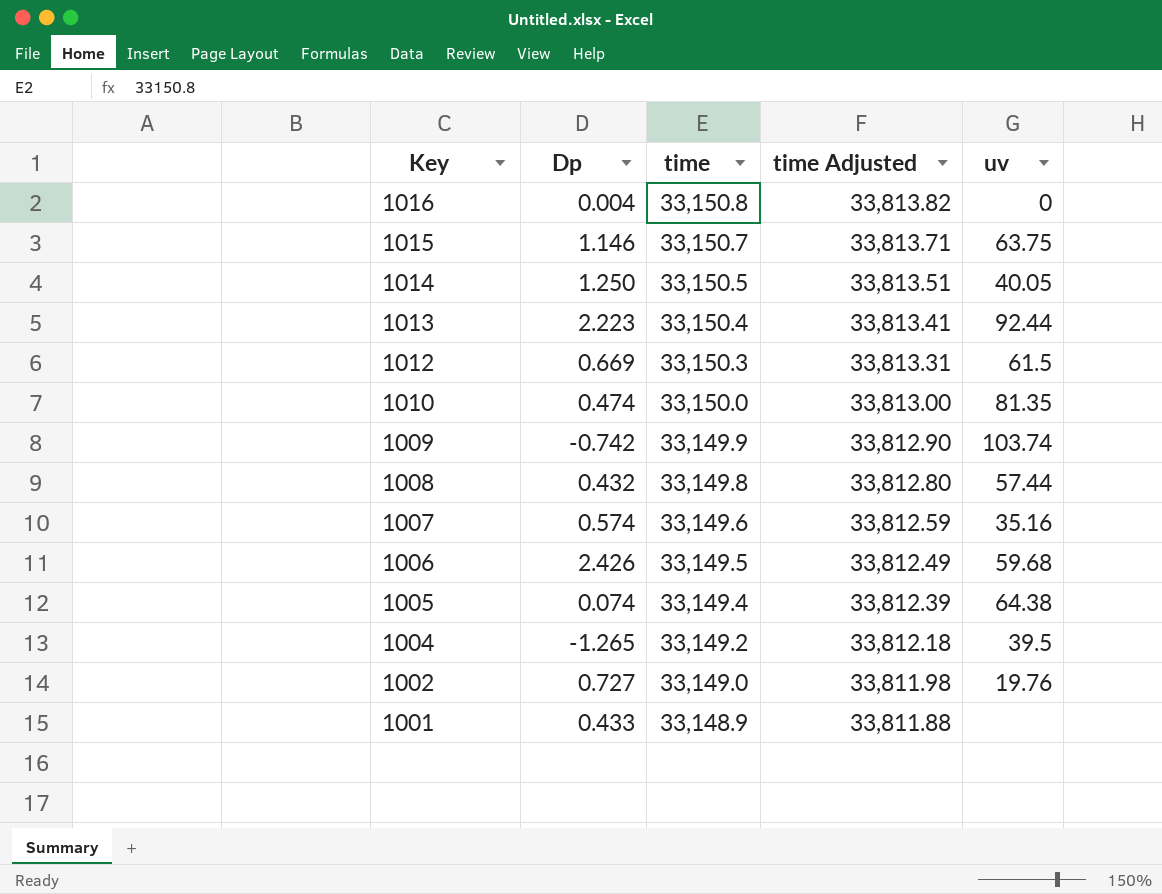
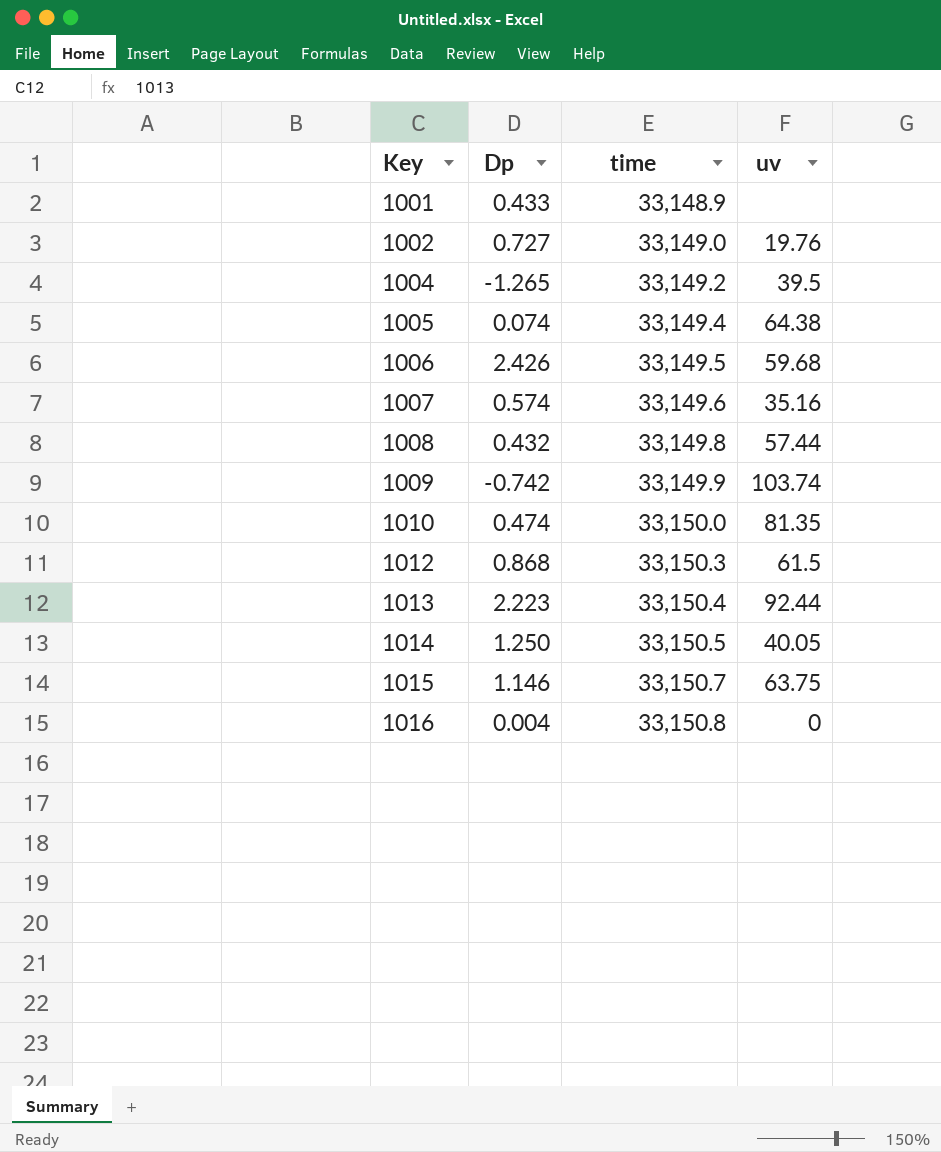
row order: Key descending -> Key ascending
column time Adjusted | formula: [time] * 1.02 -> none
1012 | Dp: 0.669 -> 0.868

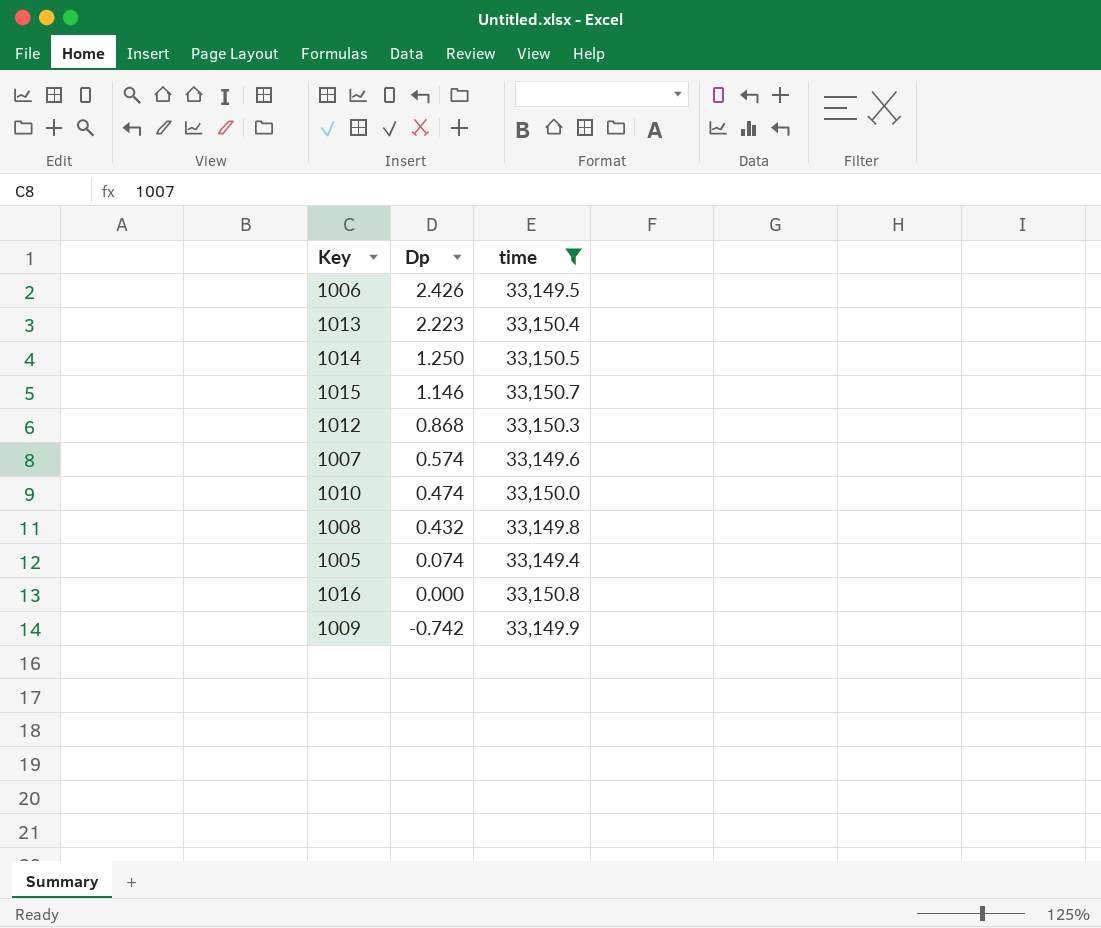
filter: none -> time >= 33,149.4
row order: Key ascending -> Dp descending
column uv | position: 4 -> none
1016 | Dp: 0.004 -> 0.000

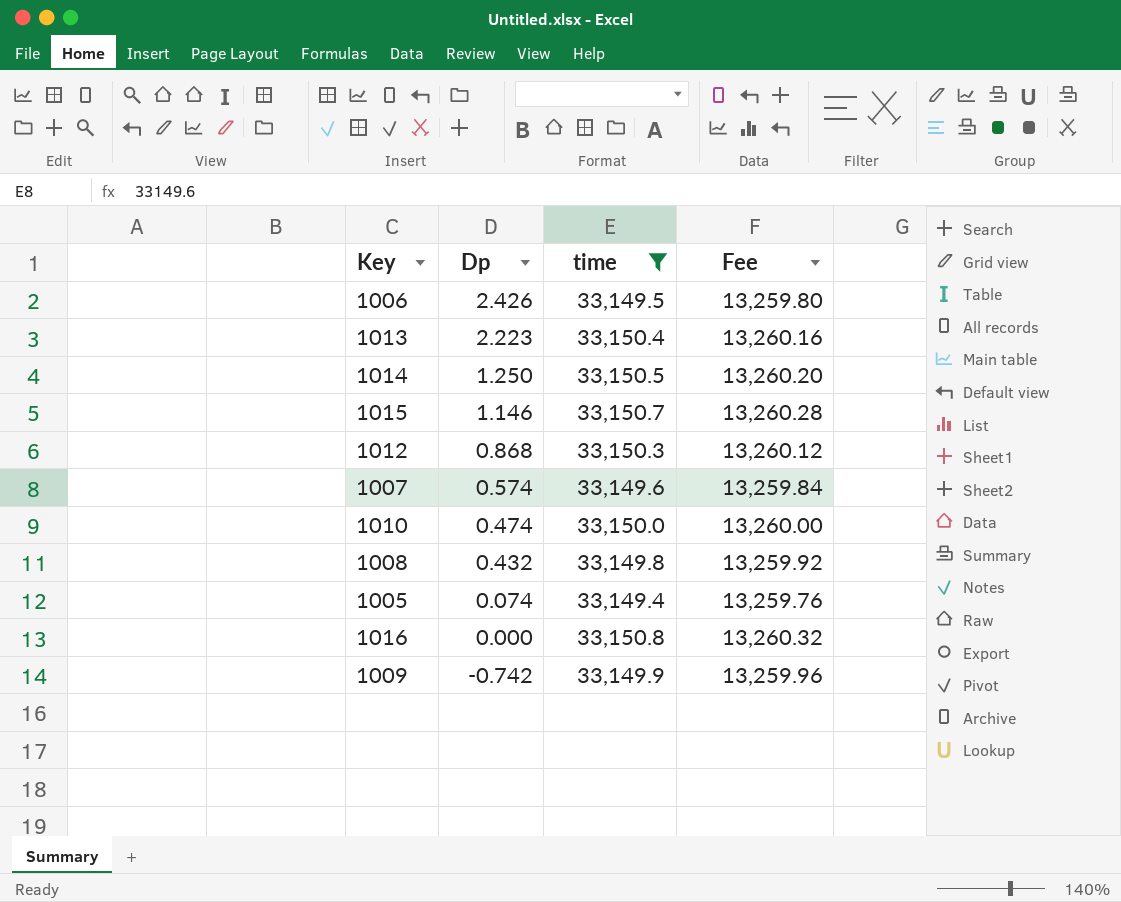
column Fee | formula: none -> [time] * 0.4

